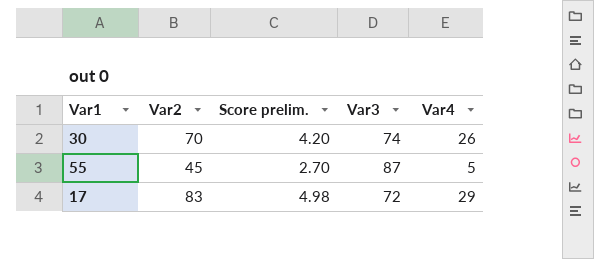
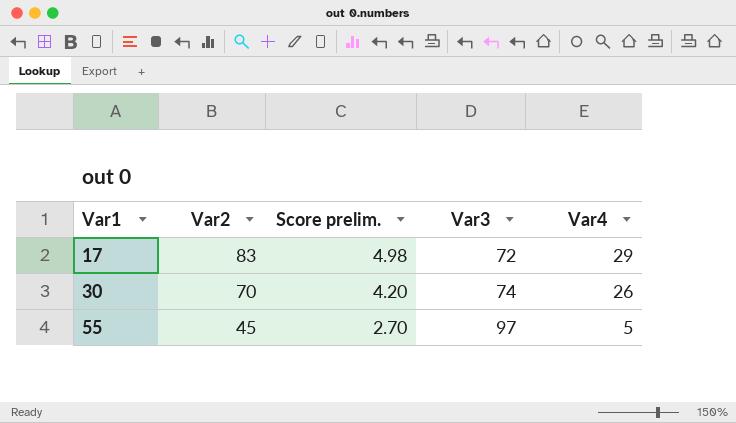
row order: none -> Var1 ascending
55 | Var3: 87 -> 97

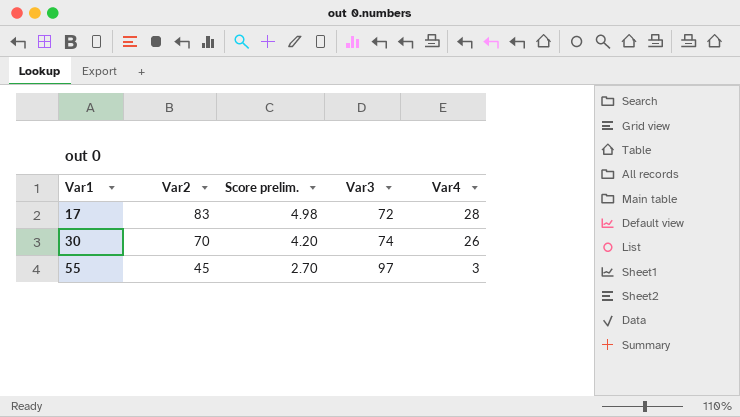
17 | Var4: 29 -> 28
55 | Var4: 5 -> 3

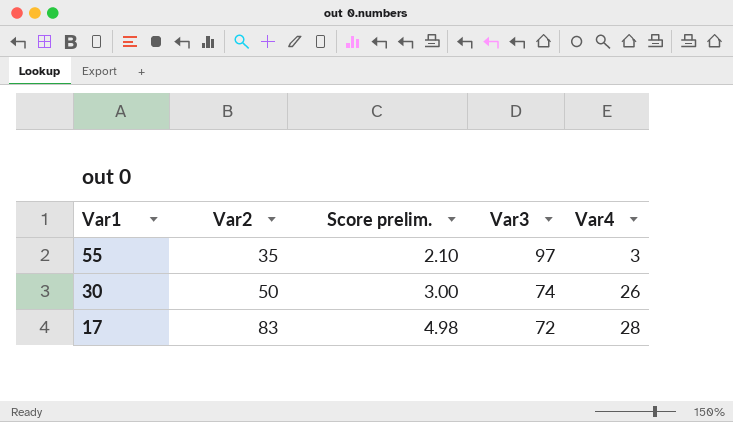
row order: Var1 ascending -> Var1 descending
55 | Var2: 45 -> 35
55 | Score prelim.: 2.70 -> 2.10
30 | Var2: 70 -> 50
30 | Score prelim.: 4.20 -> 3.00

